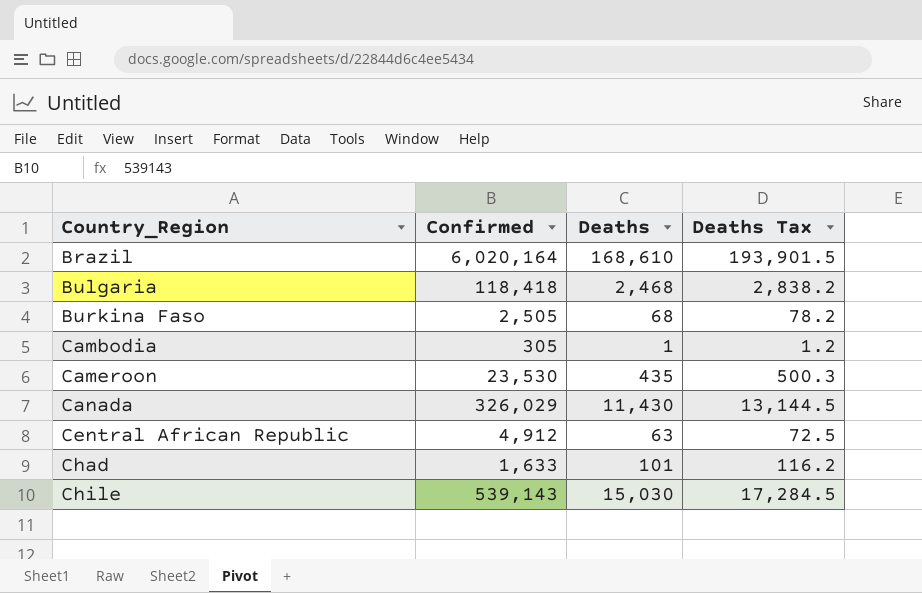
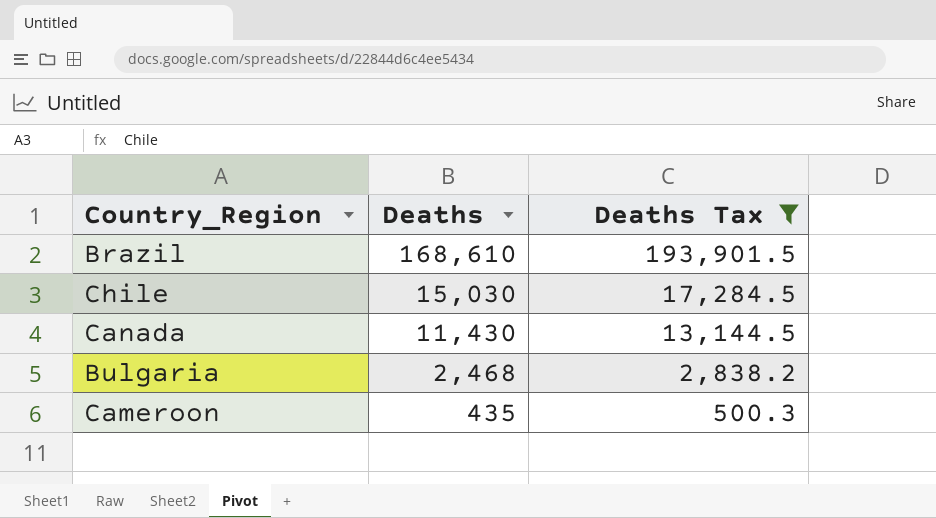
filter: none -> Deaths Tax >= 500.3
row order: Country_Region ascending -> Deaths descending
column Confirmed | position: 2 -> none

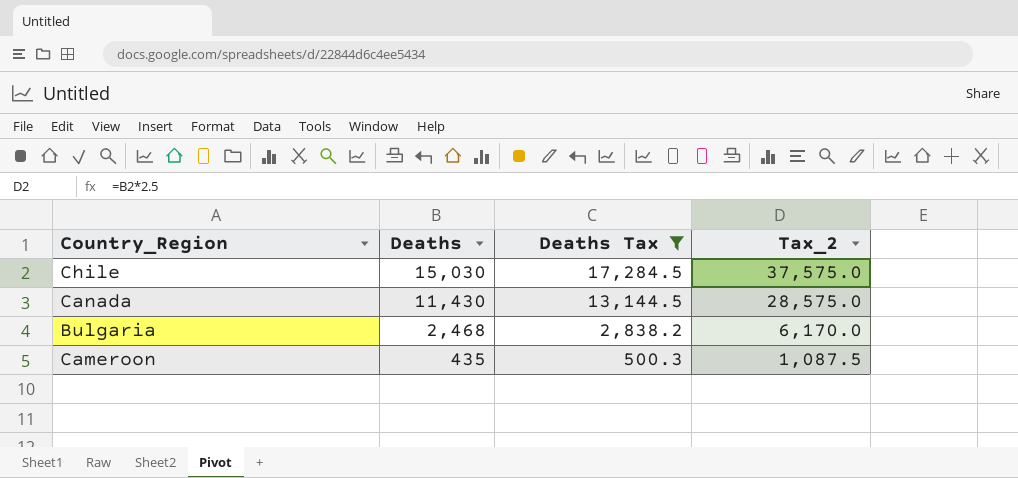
column Tax_2 | formula: none -> [Deaths] * 2.5
row Brazil: 168,610 | 193,901.5 -> none

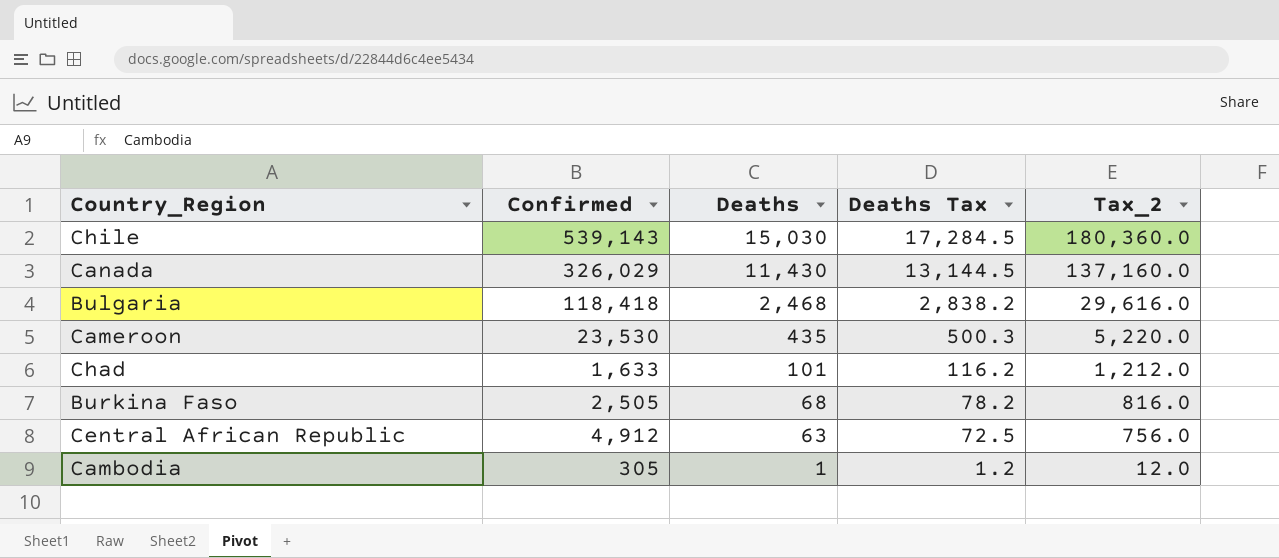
filter: Deaths Tax >= 500.3 -> none
column Confirmed | position: none -> 2
column Tax_2 | formula: [Deaths] * 2.5 -> [Deaths] * 12

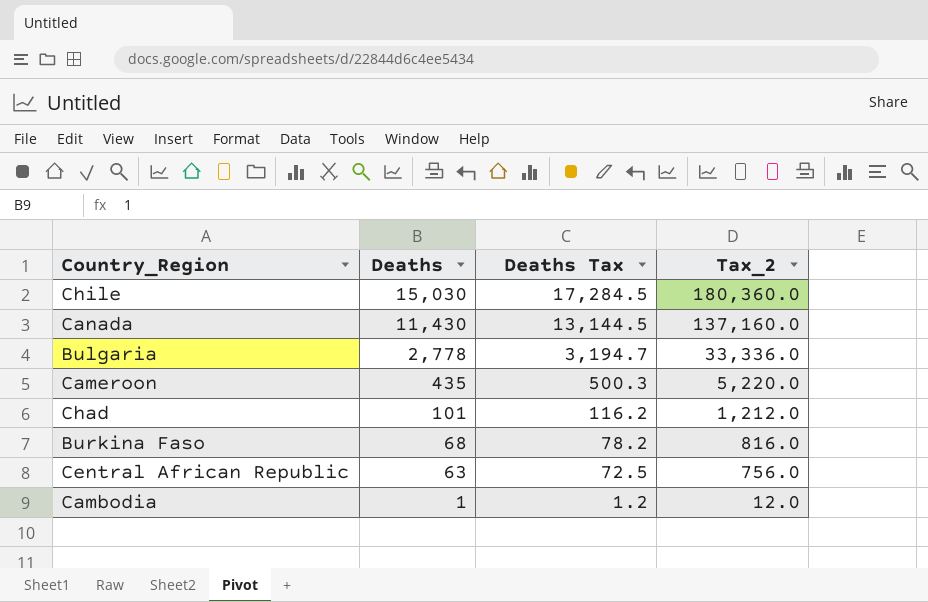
column Confirmed | position: 2 -> none
Bulgaria | Deaths: 2,468 -> 2,778
Bulgaria | Deaths Tax: 2,838.2 -> 3,194.7
Bulgaria | Tax_2: 29,616.0 -> 33,336.0

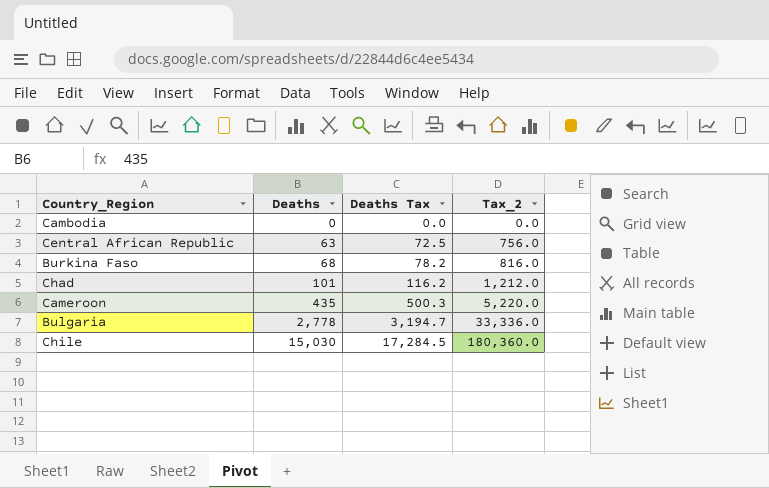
row order: Deaths descending -> Deaths ascending
row Canada: 11,430 | 13,144.5 | 137,160.0 -> none
Cambodia | Deaths: 1 -> 0
Cambodia | Deaths Tax: 1.2 -> 0.0
Cambodia | Tax_2: 12.0 -> 0.0

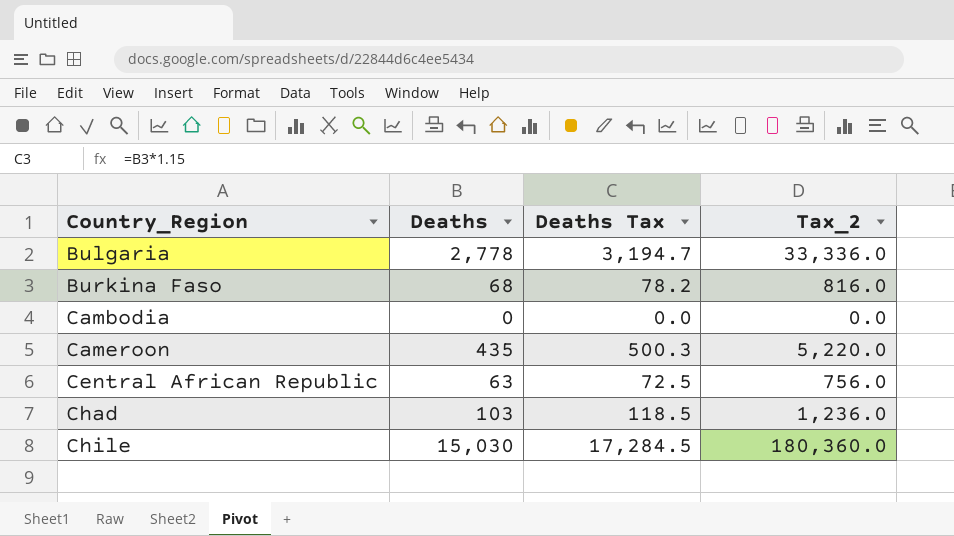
row order: Deaths ascending -> Country_Region ascending
Chad | Deaths: 101 -> 103
Chad | Deaths Tax: 116.2 -> 118.5
Chad | Tax_2: 1,212.0 -> 1,236.0

